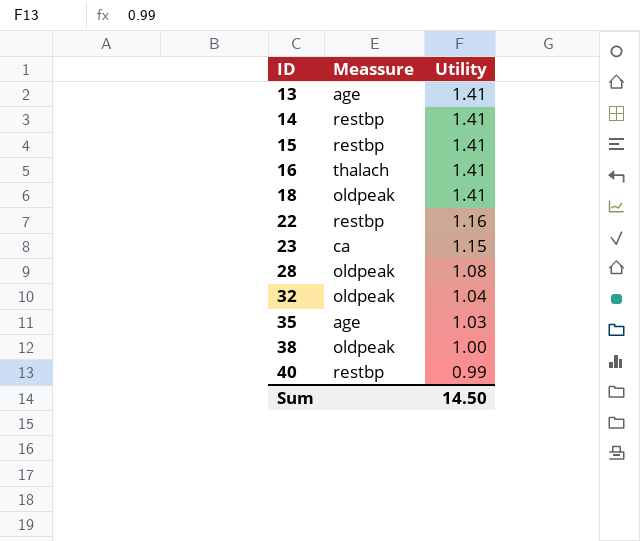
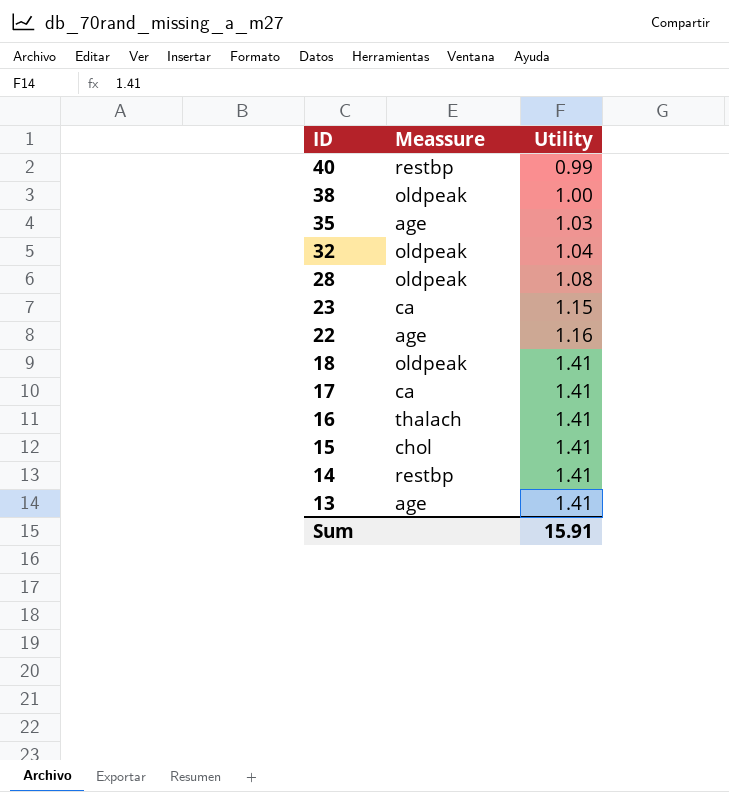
row order: ID ascending -> ID descending
22 | Meassure: restbp -> age
row 17: none -> ca | 1.41
15 | Meassure: restbp -> chol
Sum | Utility: 14.50 -> 15.91

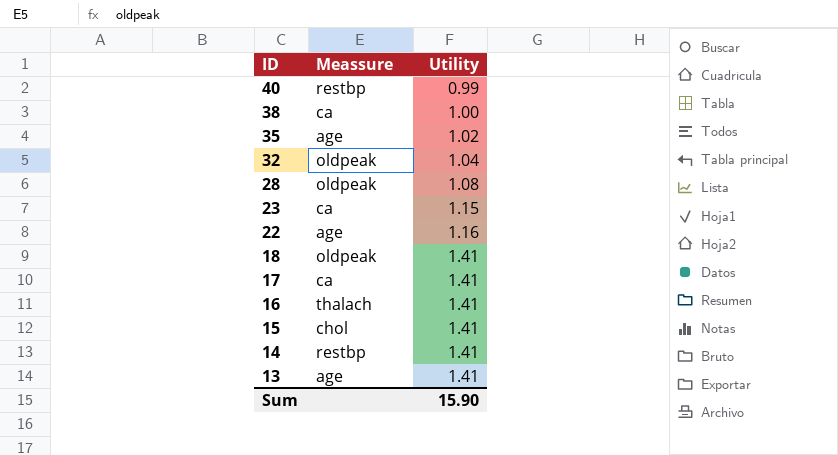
38 | Meassure: oldpeak -> ca
35 | Utility: 1.03 -> 1.02
Sum | Utility: 15.91 -> 15.90

